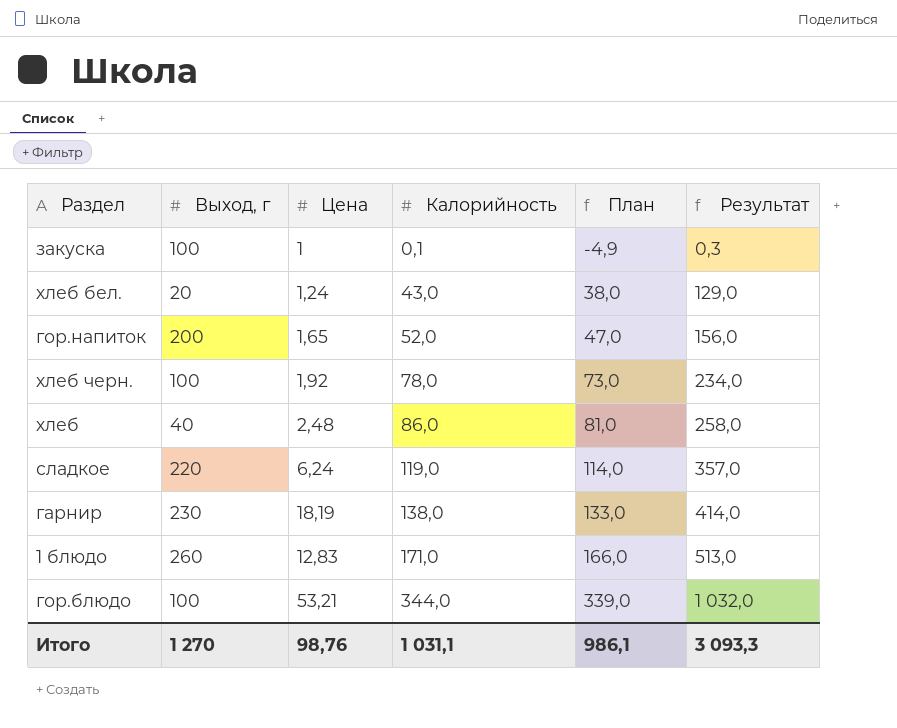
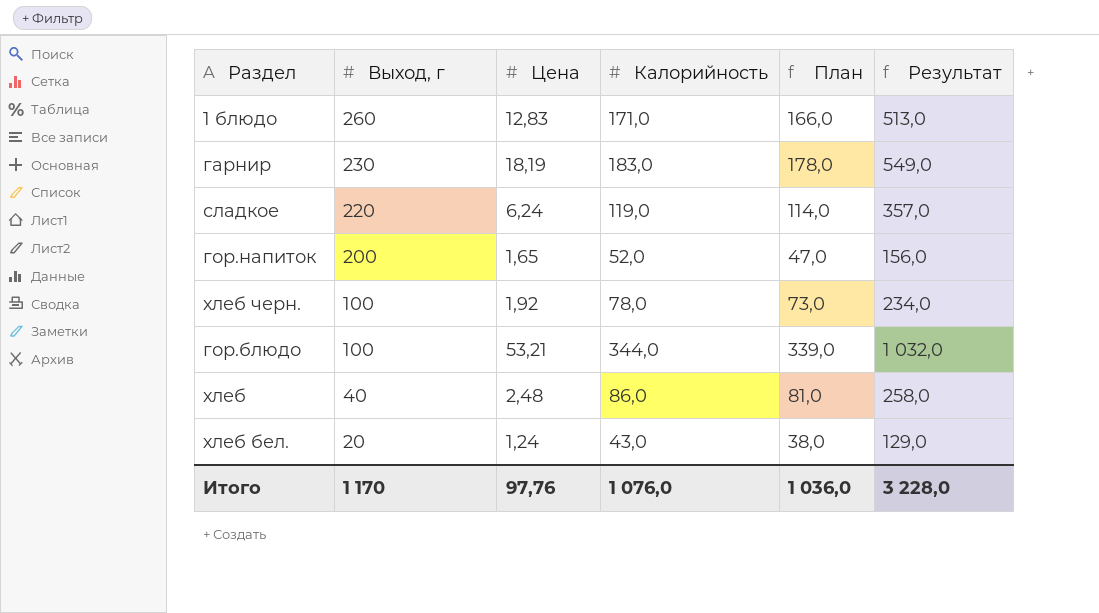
row order: Калорийность ascending -> Выход, г descending
row закуска: 100 | 1 | 0,1 | -4,9 | 0,3 -> none
гарнир | Калорийность: 138,0 -> 183,0
гарнир | План: 133,0 -> 178,0
гарнир | Результат: 414,0 -> 549,0
Итого | Выход, г: 1 270 -> 1 170
Итого | Цена: 98,76 -> 97,76
Итого | Калорийность: 1 031,1 -> 1 076,0
Итого | План: 986,1 -> 1 036,0
Итого | Результат: 3 093,3 -> 3 228,0

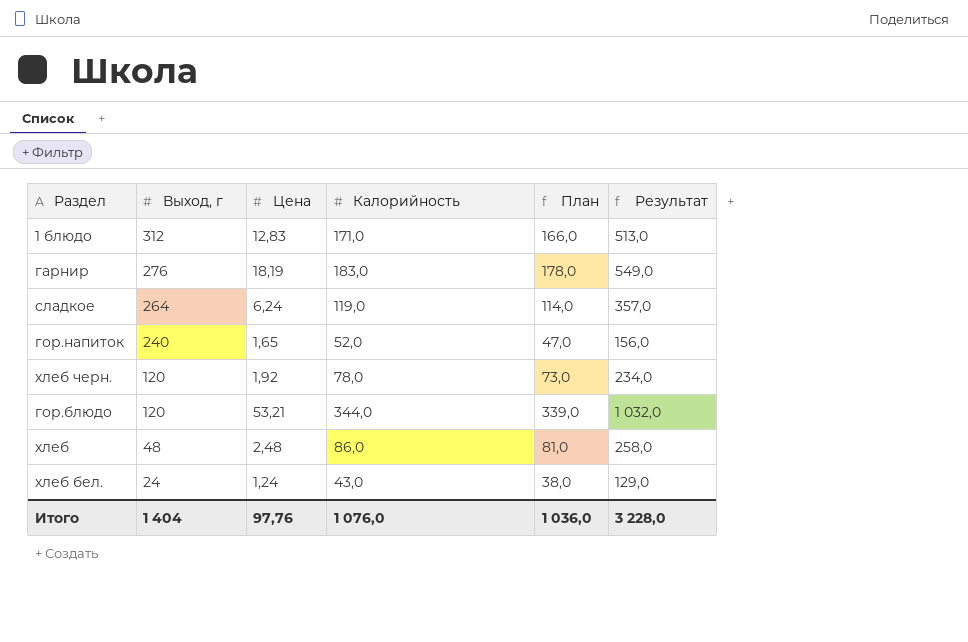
1 блюдо | Выход, г: 260 -> 312
гарнир | Выход, г: 230 -> 276
сладкое | Выход, г: 220 -> 264
гор.напиток | Выход, г: 200 -> 240
хлеб черн. | Выход, г: 100 -> 120
гор.блюдо | Выход, г: 100 -> 120
хлеб | Выход, г: 40 -> 48
хлеб бел. | Выход, г: 20 -> 24
Итого | Выход, г: 1 170 -> 1 404

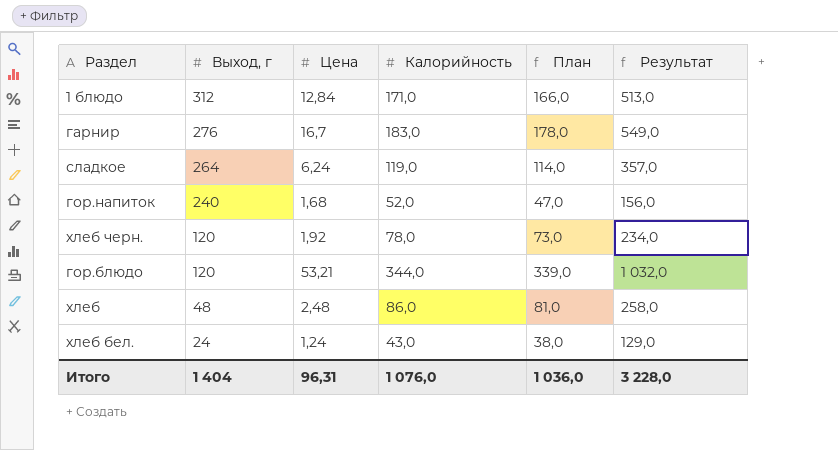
1 блюдо | Цена: 12,83 -> 12,84
гарнир | Цена: 18,19 -> 16,7
гор.напиток | Цена: 1,65 -> 1,68
Итого | Цена: 97,76 -> 96,31

